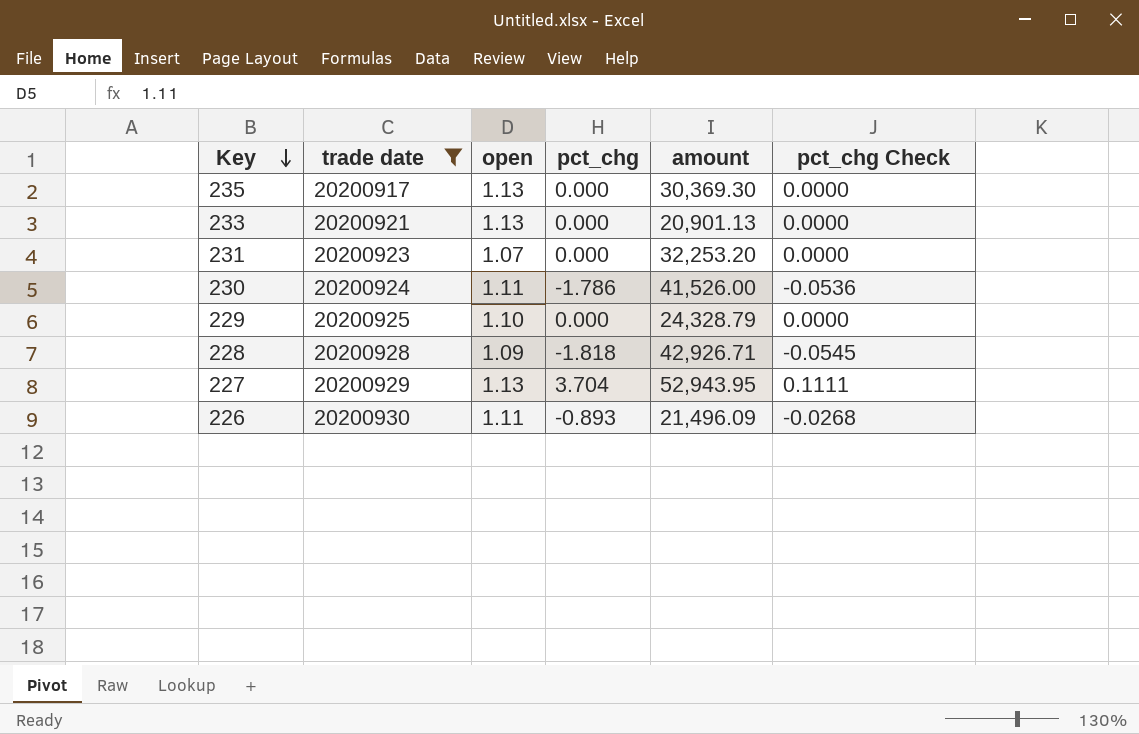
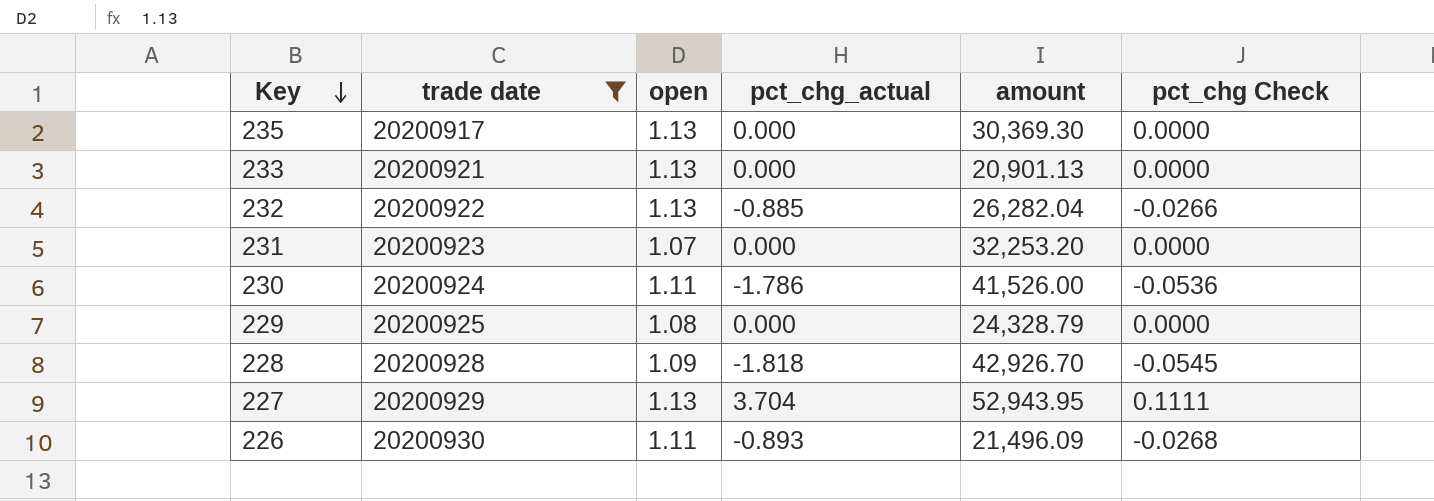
column name: pct_chg -> pct_chg_actual
row 232: none -> 20200922 | 1.13 | -0.885 | 26,282.04 | -0.0266
229 | open: 1.10 -> 1.08
228 | amount: 42,926.71 -> 42,926.70

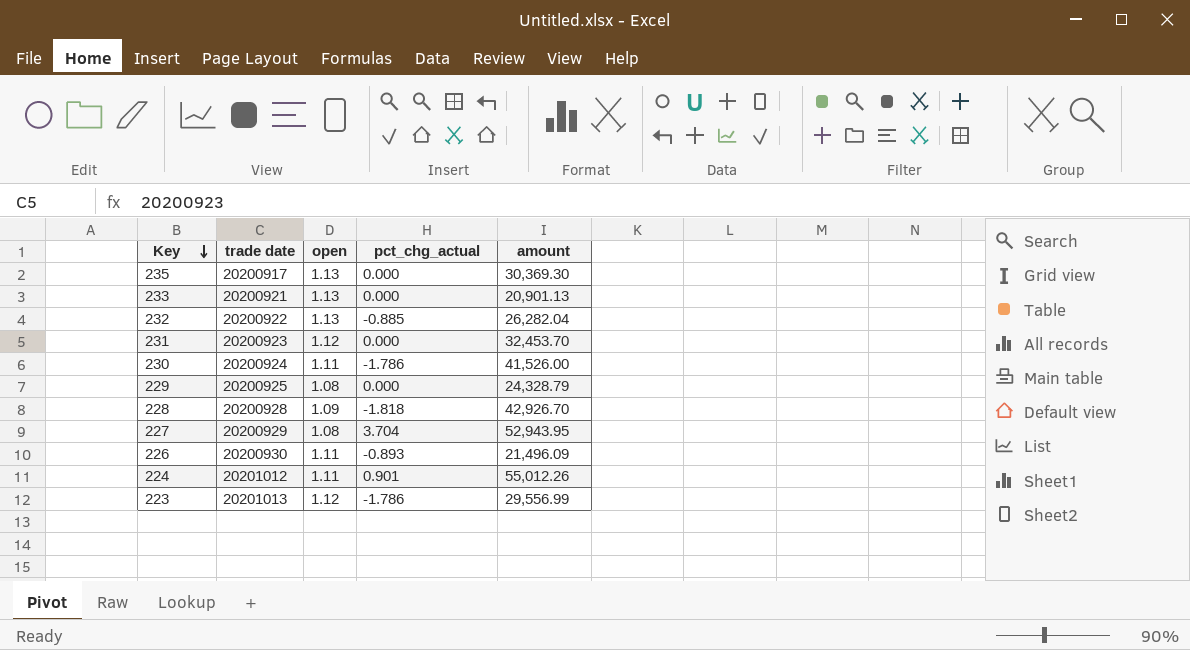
filter: trade date <= 20200930 -> none
column pct_chg Check | formula: [pct_chg_actual] * 0.03 -> none
231 | open: 1.07 -> 1.12
231 | amount: 32,253.20 -> 32,453.70
227 | open: 1.13 -> 1.08

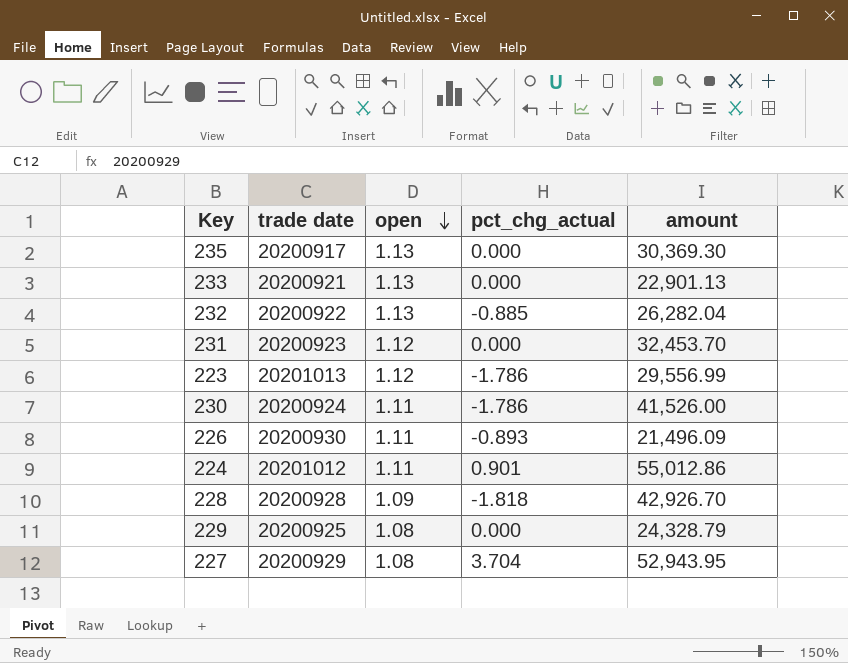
row order: Key descending -> open descending
233 | amount: 20,901.13 -> 22,901.13
224 | amount: 55,012.26 -> 55,012.86

